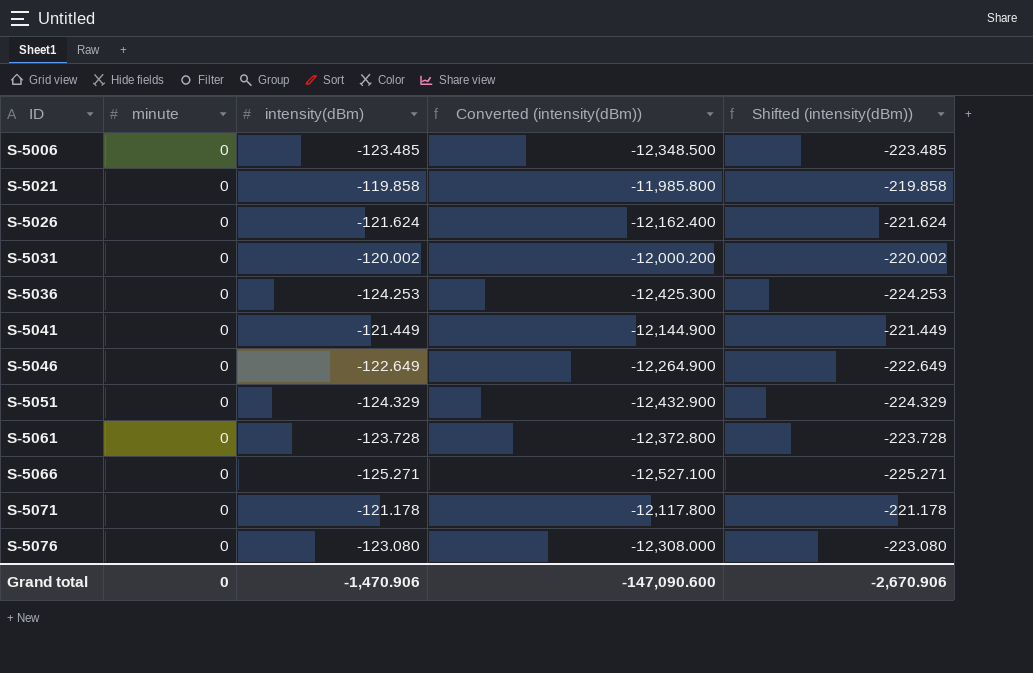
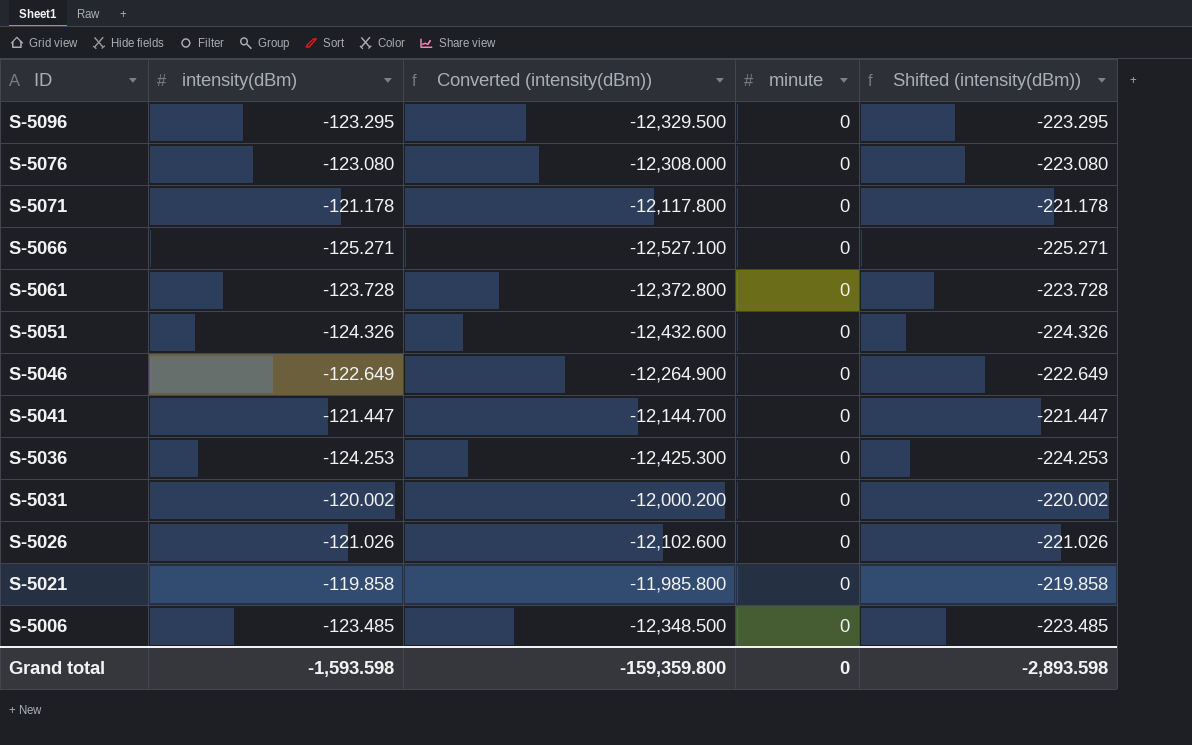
row order: ID ascending -> ID descending
column minute | position: 2 -> 4
row S-5096: none -> -123.295 | -12,329.500 | 0 | -223.295
S-5051 | intensity(dBm): -124.329 -> -124.326
S-5051 | Converted (intensity(dBm)): -12,432.900 -> -12,432.600
S-5051 | Shifted (intensity(dBm)): -224.329 -> -224.326
S-5041 | intensity(dBm): -121.449 -> -121.447
S-5041 | Converted (intensity(dBm)): -12,144.900 -> -12,144.700
S-5041 | Shifted (intensity(dBm)): -221.449 -> -221.447
S-5026 | intensity(dBm): -121.624 -> -121.026
S-5026 | Converted (intensity(dBm)): -12,162.400 -> -12,102.600
S-5026 | Shifted (intensity(dBm)): -221.624 -> -221.026
Grand total | intensity(dBm): -1,470.906 -> -1,593.598
Grand total | Converted (intensity(dBm)): -147,090.600 -> -159,359.800
Grand total | Shifted (intensity(dBm)): -2,670.906 -> -2,893.598

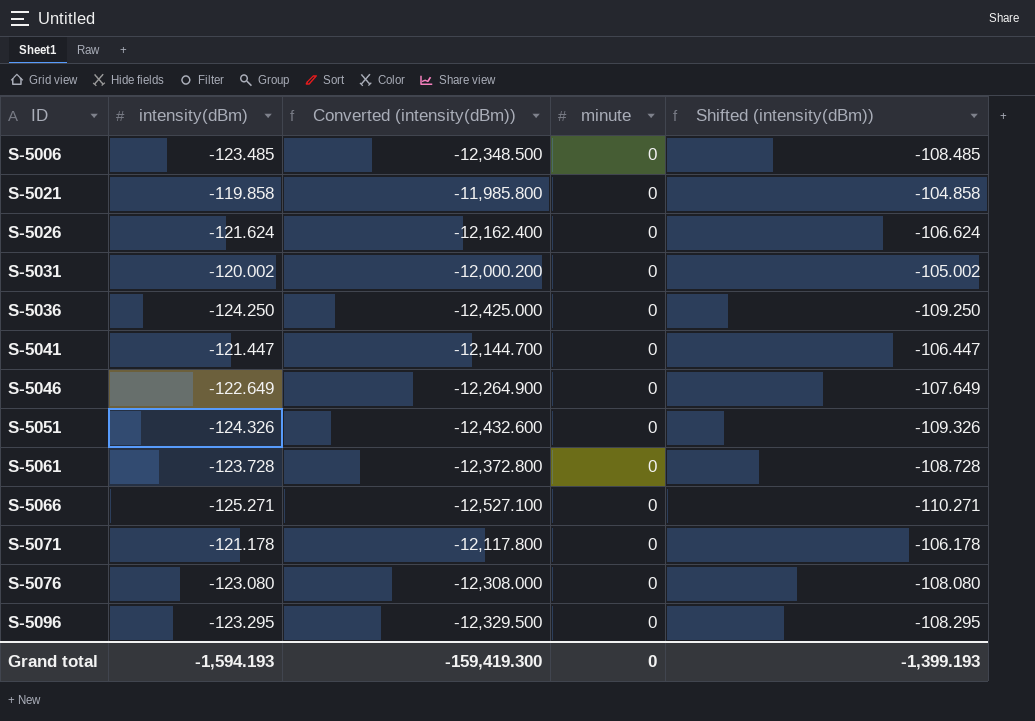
row order: ID descending -> ID ascending
column Shifted (intensity(dBm)) | formula: [intensity(dBm)] - 100 -> [intensity(dBm)] + 15
S-5026 | intensity(dBm): -121.026 -> -121.624
S-5026 | Converted (intensity(dBm)): -12,102.600 -> -12,162.400
S-5036 | intensity(dBm): -124.253 -> -124.250
S-5036 | Converted (intensity(dBm)): -12,425.300 -> -12,425.000
Grand total | intensity(dBm): -1,593.598 -> -1,594.193
Grand total | Converted (intensity(dBm)): -159,359.800 -> -159,419.300
Grand total | Shifted (intensity(dBm)): -2,893.598 -> -1,399.193

